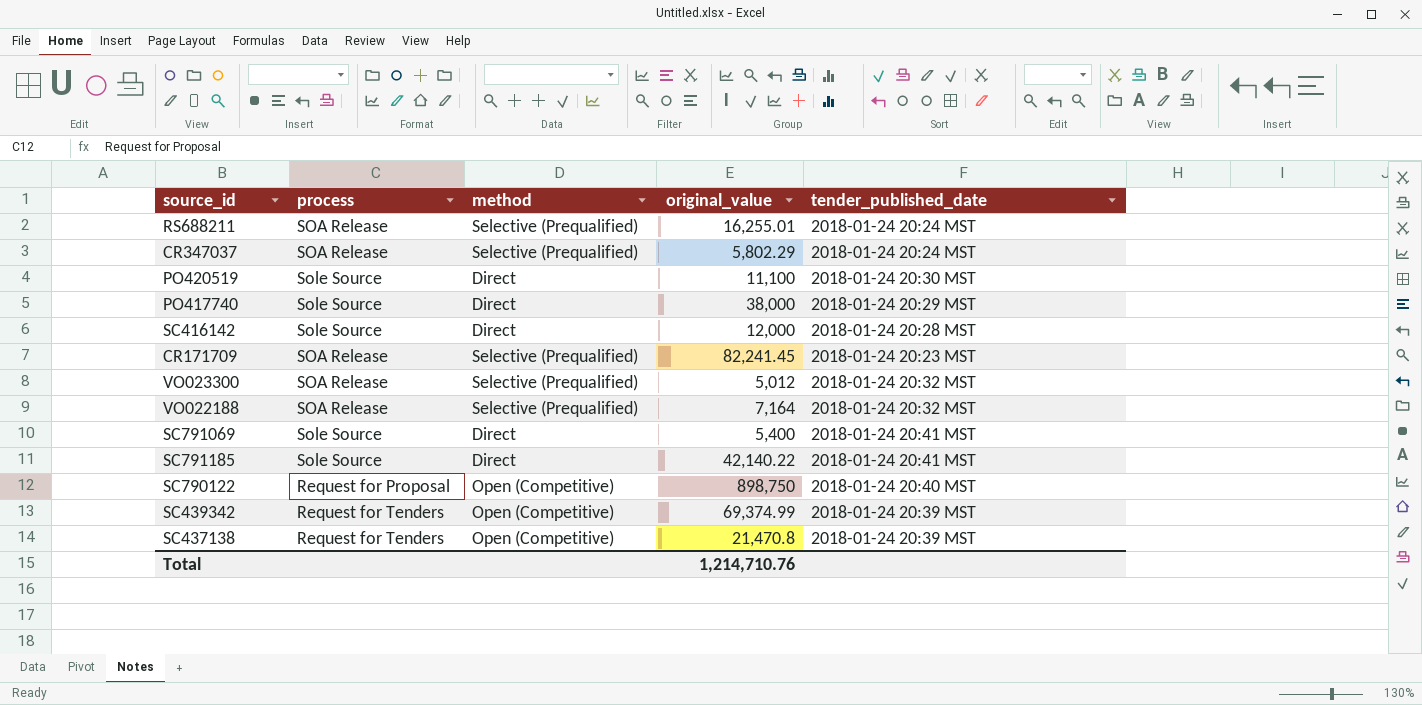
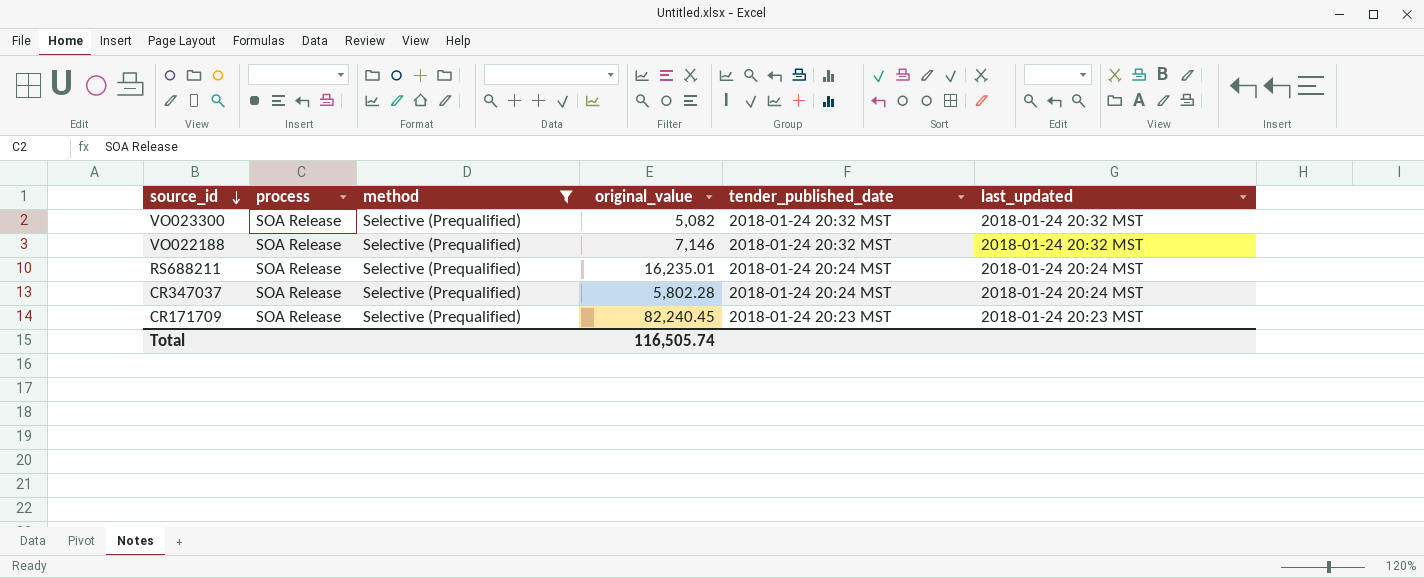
filter: none -> method = Selective (Prequalified)
row order: none -> source_id descending
column last_updated | position: none -> 6
VO023300 | original_value: 5,012 -> 5,082
VO022188 | original_value: 7,164 -> 7,146
RS688211 | original_value: 16,255.01 -> 16,235.01
CR347037 | original_value: 5,802.29 -> 5,802.28
CR171709 | original_value: 82,241.45 -> 82,240.45
Total | original_value: 1,214,710.76 -> 116,505.74

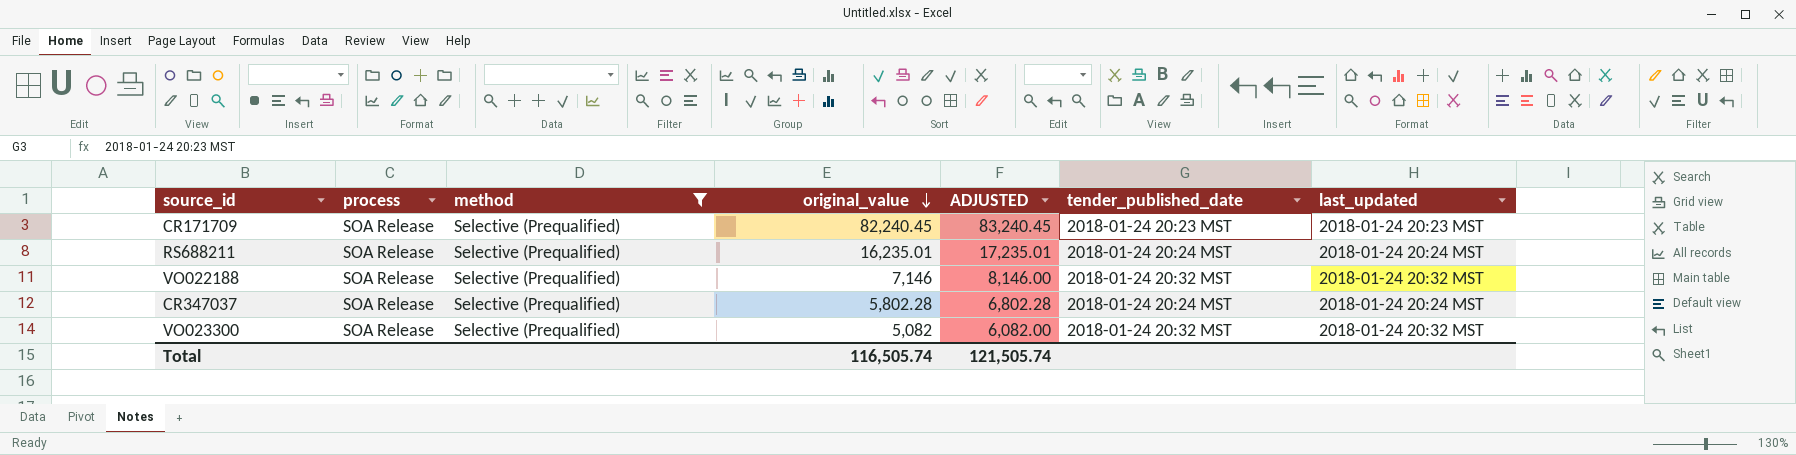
row order: source_id descending -> original_value descending
column ADJUSTED | formula: none -> [original_value] + 1000

